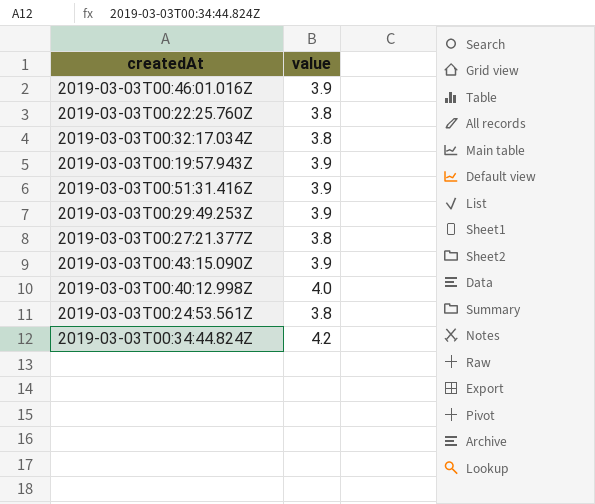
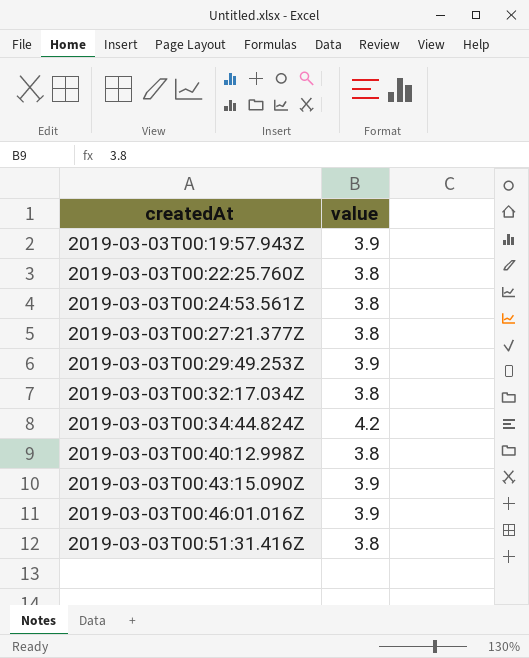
row order: none -> createdAt ascending
2019-03-03T00:40:12.998Z | value: 4.0 -> 3.8
2019-03-03T00:51:31.416Z | value: 3.9 -> 3.8

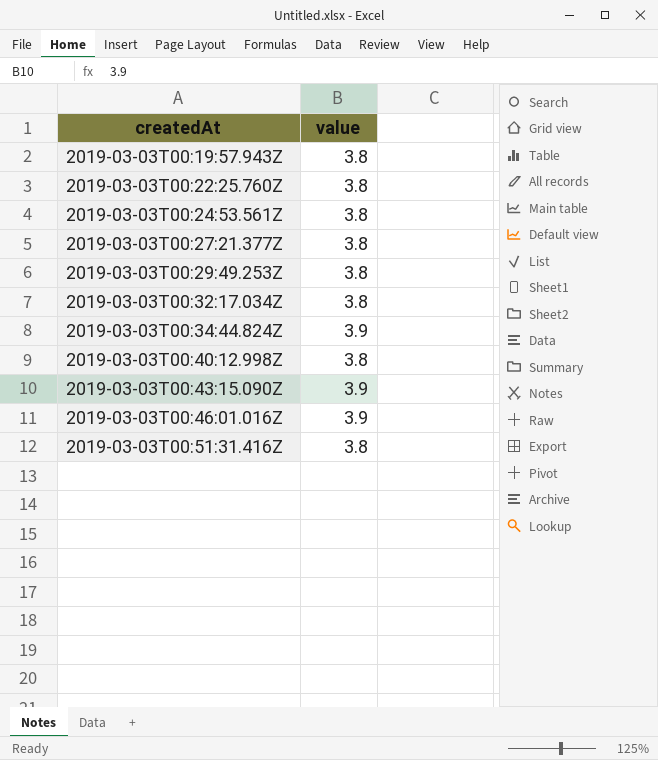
2019-03-03T00:19:57.943Z | value: 3.9 -> 3.8
2019-03-03T00:29:49.253Z | value: 3.9 -> 3.8
2019-03-03T00:34:44.824Z | value: 4.2 -> 3.9

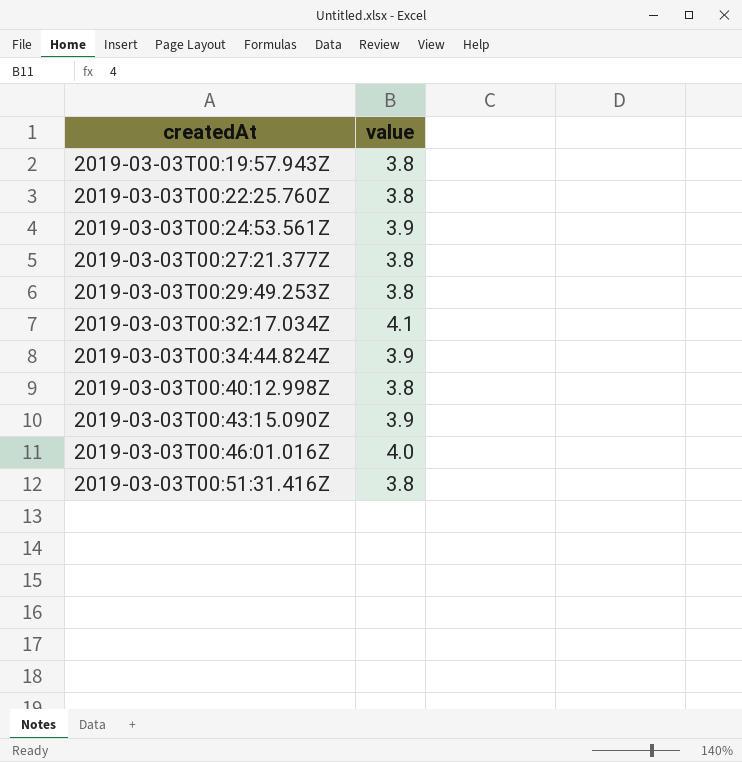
2019-03-03T00:24:53.561Z | value: 3.8 -> 3.9
2019-03-03T00:32:17.034Z | value: 3.8 -> 4.1
2019-03-03T00:46:01.016Z | value: 3.9 -> 4.0

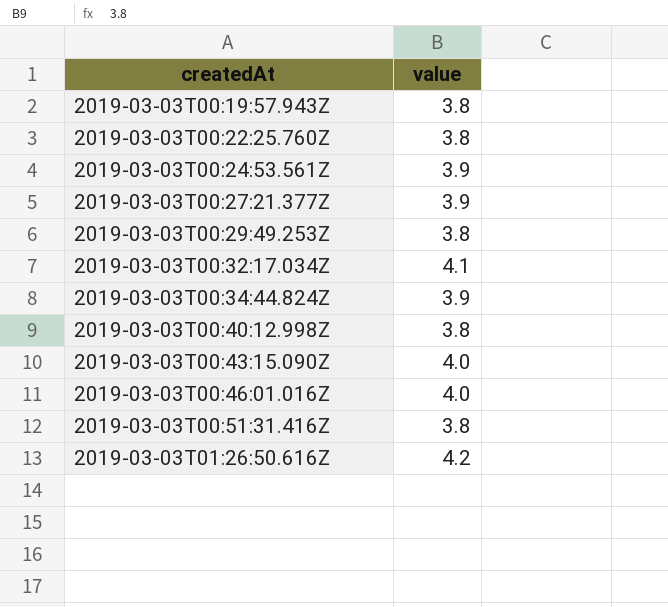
2019-03-03T00:27:21.377Z | value: 3.8 -> 3.9
2019-03-03T00:43:15.090Z | value: 3.9 -> 4.0
row 2019-03-03T01:26:50.616Z: none -> 4.2

